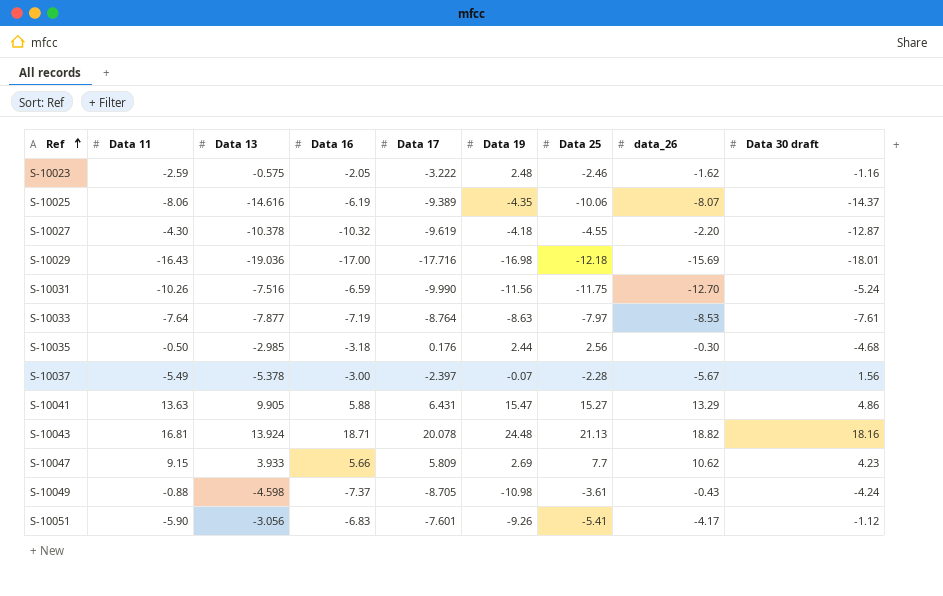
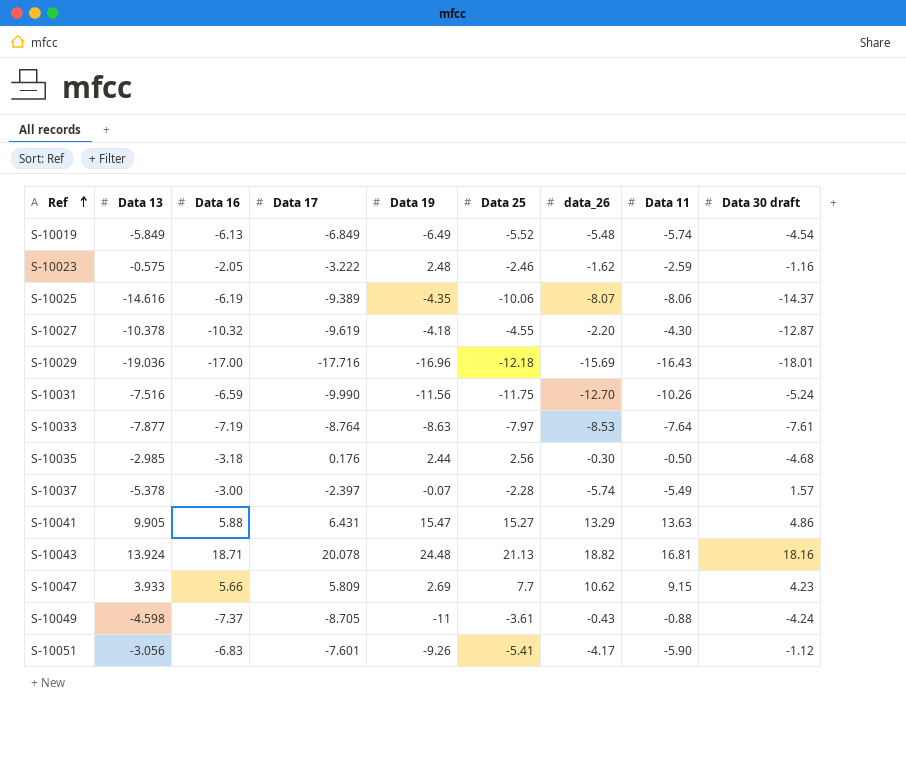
column Data 11 | position: 2 -> 8
row S-10019: none -> -5.849 | -6.13 | -6.849 | -6.49 | -5.52 | -5.48 | -5.74 | -4.54
S-10029 | Data 19: -16.98 -> -16.96
S-10037 | data_26: -5.67 -> -5.74
S-10037 | Data 30 draft: 1.56 -> 1.57
S-10049 | Data 19: -10.98 -> -11

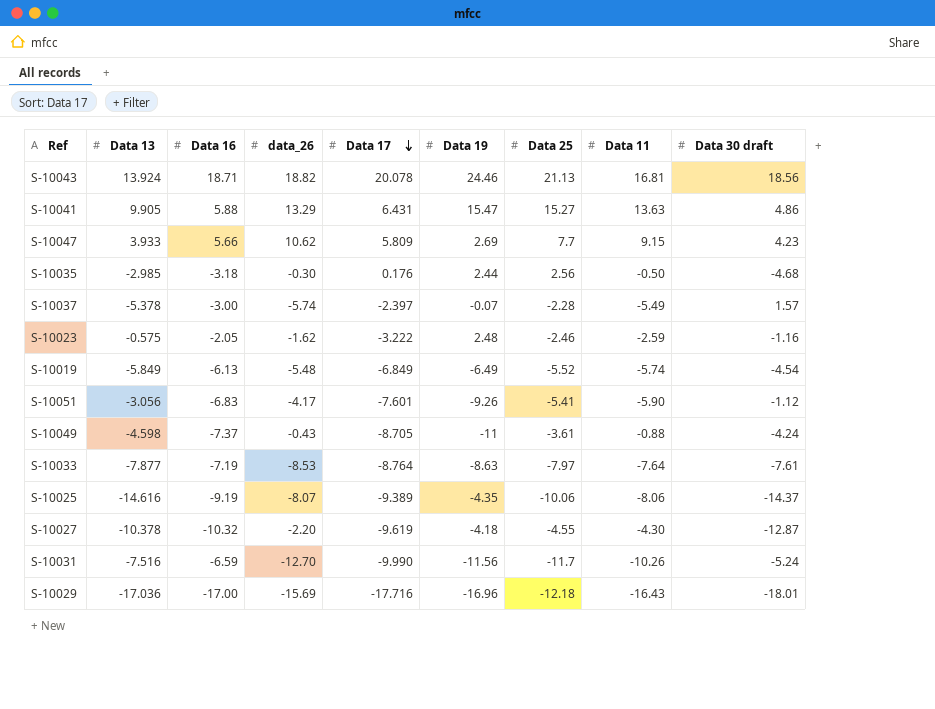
row order: Ref ascending -> Data 17 descending
column data_26 | position: 7 -> 4
S-10043 | Data 19: 24.48 -> 24.46
S-10043 | Data 30 draft: 18.16 -> 18.56
S-10025 | Data 16: -6.19 -> -9.19
S-10031 | Data 25: -11.75 -> -11.7
S-10029 | Data 13: -19.036 -> -17.036

